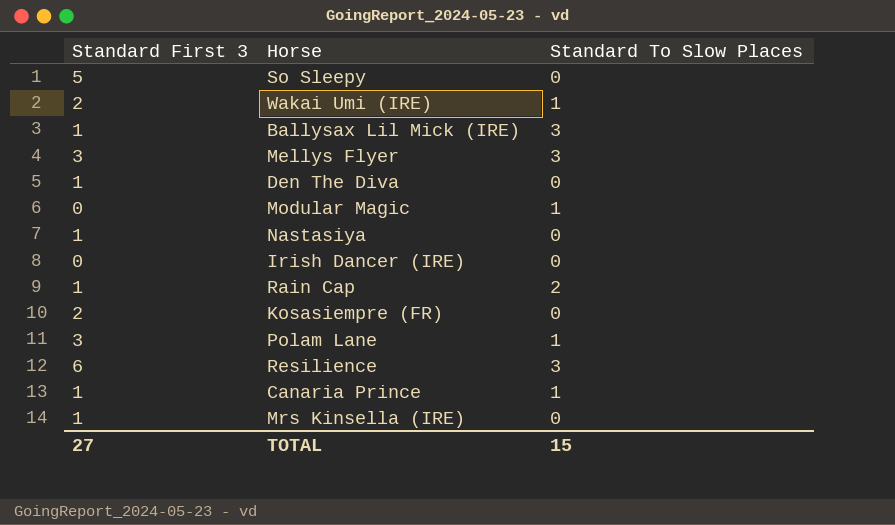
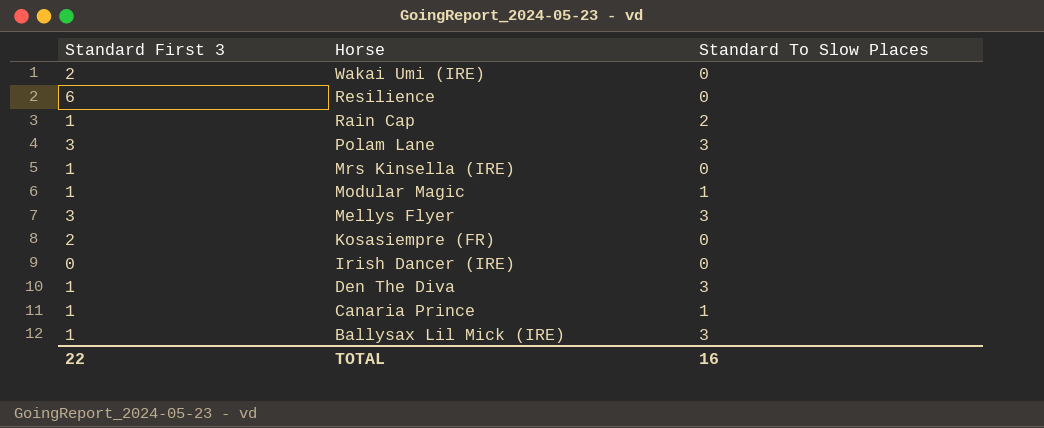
row order: none -> Horse descending
row So Sleepy: 5 | 0 -> none
row Nastasiya: 1 | 0 -> none
Wakai Umi (IRE) | Standard To Slow Places: 1 -> 0
Resilience | Standard To Slow Places: 3 -> 0
Polam Lane | Standard To Slow Places: 1 -> 3
Modular Magic | Standard First 3: 0 -> 1
Den The Diva | Standard To Slow Places: 0 -> 3
TOTAL | Standard First 3: 27 -> 22
TOTAL | Standard To Slow Places: 15 -> 16

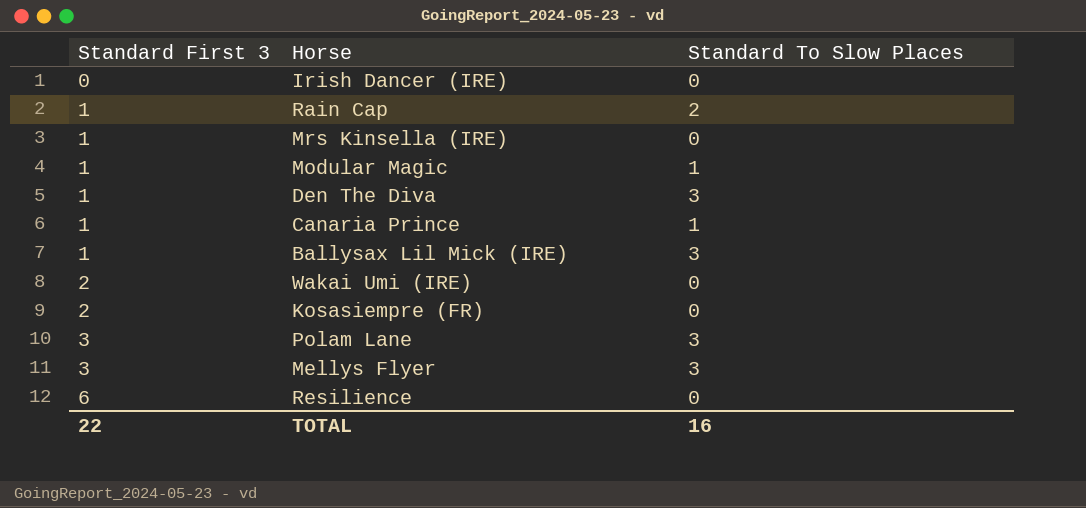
row order: Horse descending -> Standard First 3 ascending

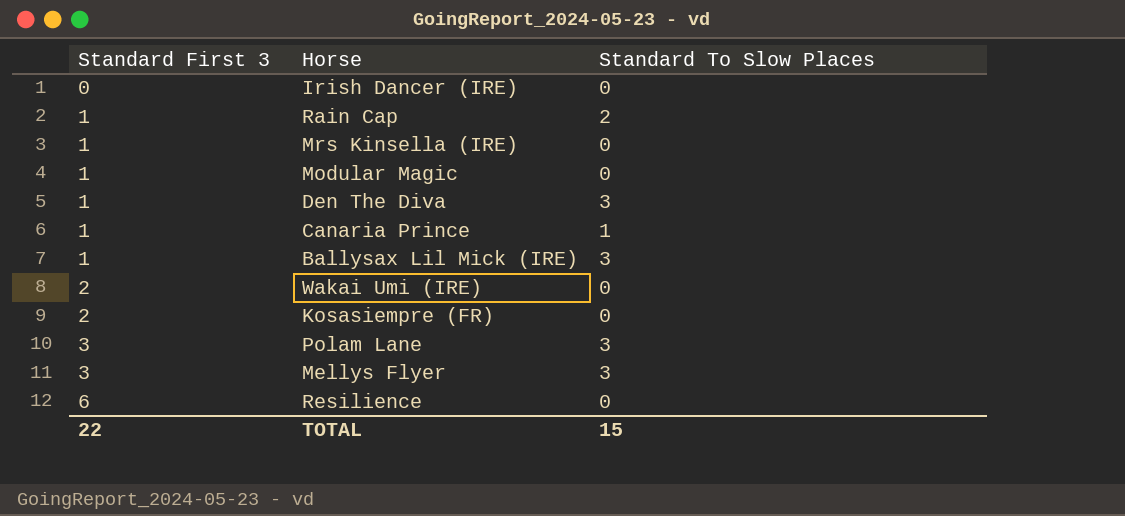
Modular Magic | Standard To Slow Places: 1 -> 0
TOTAL | Standard To Slow Places: 16 -> 15

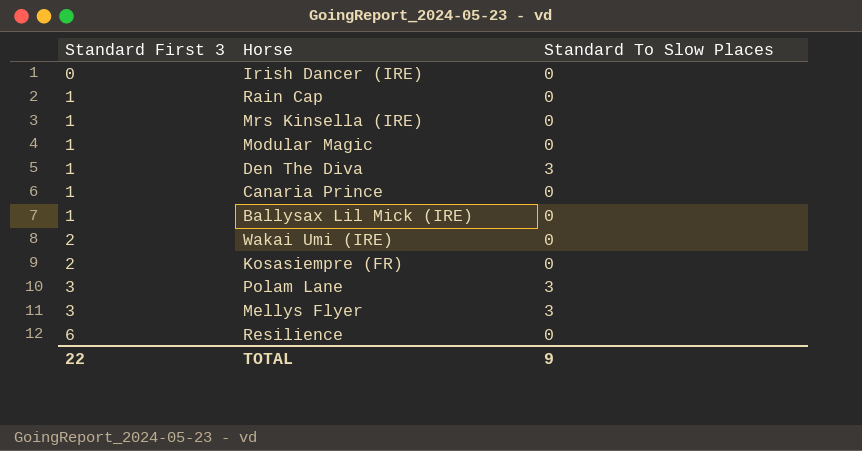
Rain Cap | Standard To Slow Places: 2 -> 0
Canaria Prince | Standard To Slow Places: 1 -> 0
Ballysax Lil Mick (IRE) | Standard To Slow Places: 3 -> 0
TOTAL | Standard To Slow Places: 15 -> 9

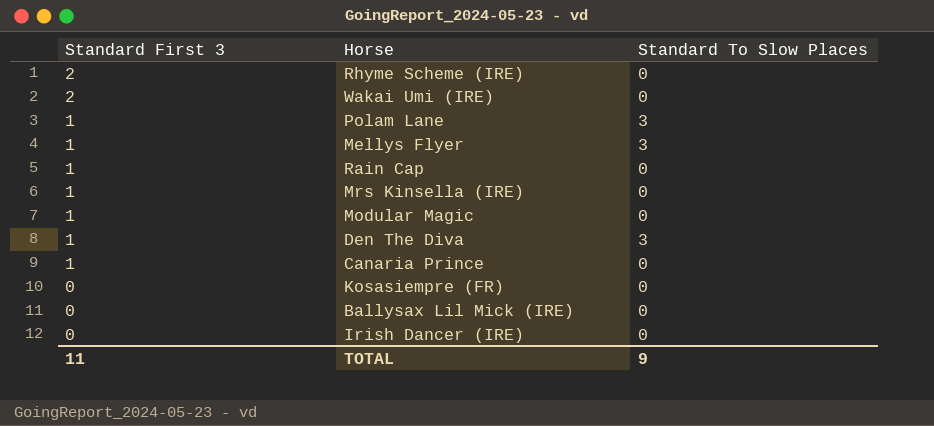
row order: Standard First 3 ascending -> Standard First 3 descending
row Resilience: 6 | 0 -> none
row Rhyme Scheme (IRE): none -> 2 | 0
Polam Lane | Standard First 3: 3 -> 1
Mellys Flyer | Standard First 3: 3 -> 1
Kosasiempre (FR) | Standard First 3: 2 -> 0
Ballysax Lil Mick (IRE) | Standard First 3: 1 -> 0
TOTAL | Standard First 3: 22 -> 11

